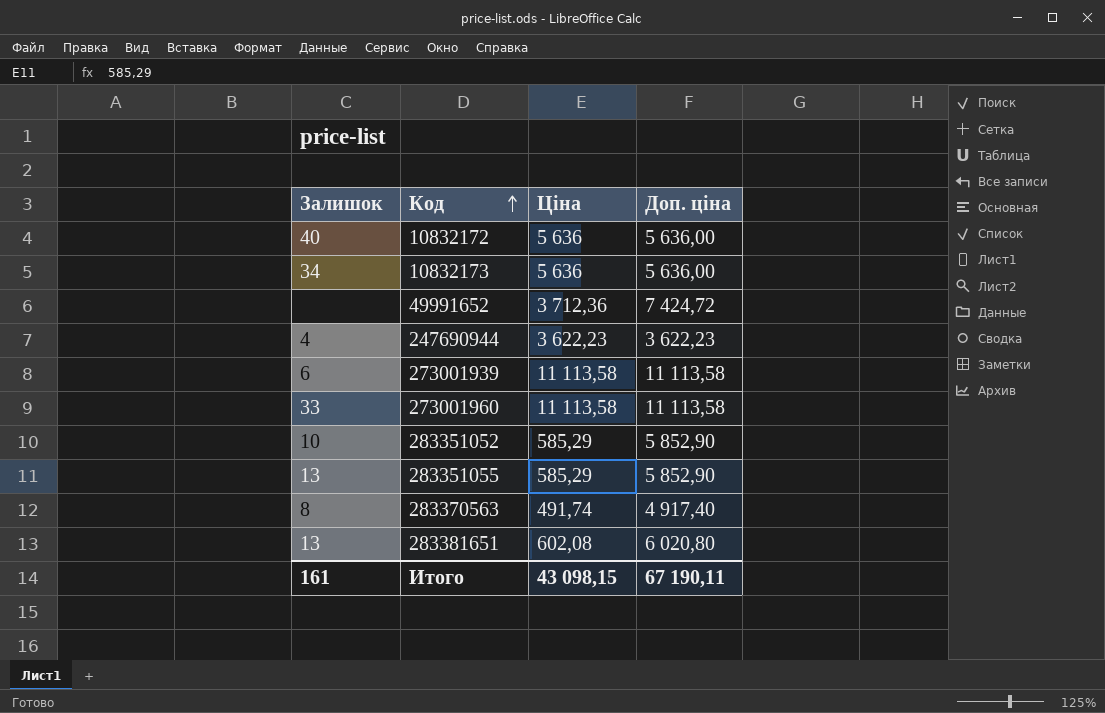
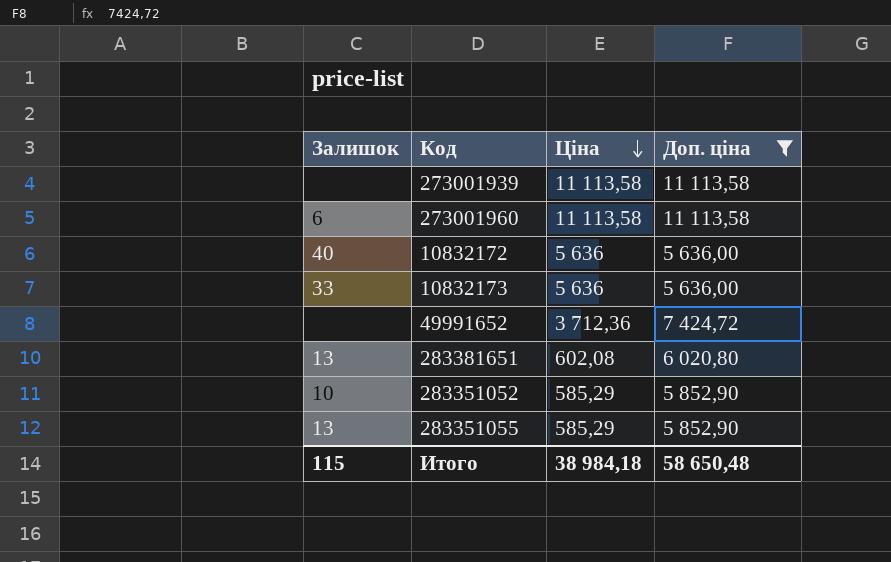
filter: none -> Доп. ціна >= 5 636,00
row order: Код ascending -> Ціна descending
273001939 | Залишок: 6 -> none
273001960 | Залишок: 33 -> 6
10832173 | Залишок: 34 -> 33
Итого | Залишок: 161 -> 115
Итого | Ціна: 43 098,15 -> 38 984,18
Итого | Доп. ціна: 67 190,11 -> 58 650,48

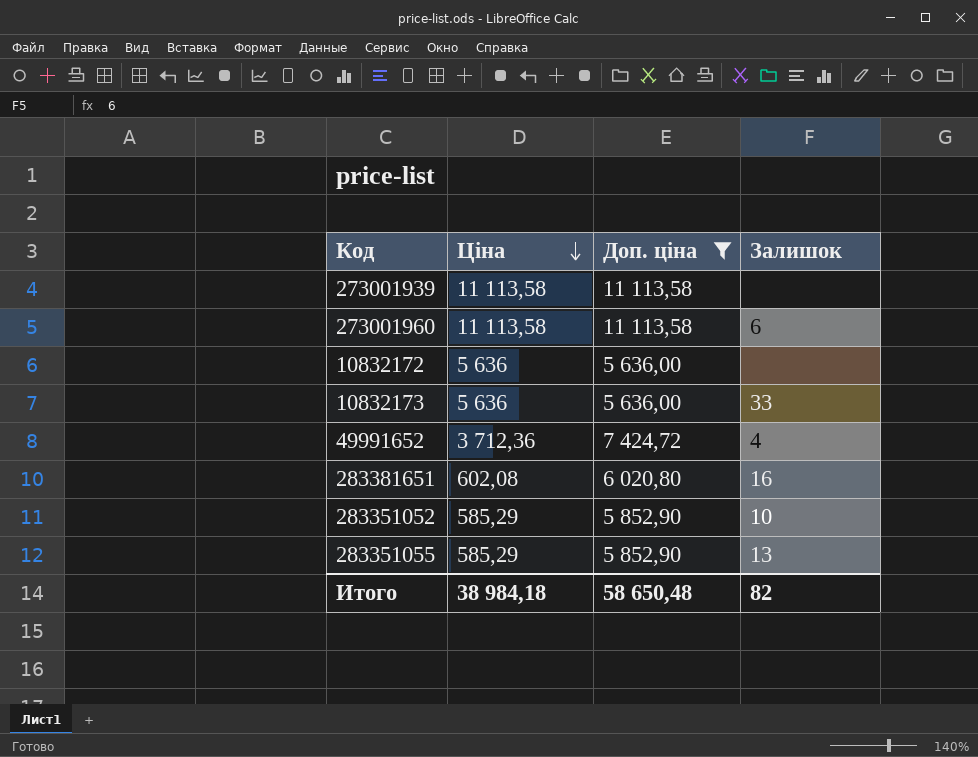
column Залишок | position: 1 -> 4
10832172 | Залишок: 40 -> none
49991652 | Залишок: none -> 4
283381651 | Залишок: 13 -> 16
Итого | Залишок: 115 -> 82

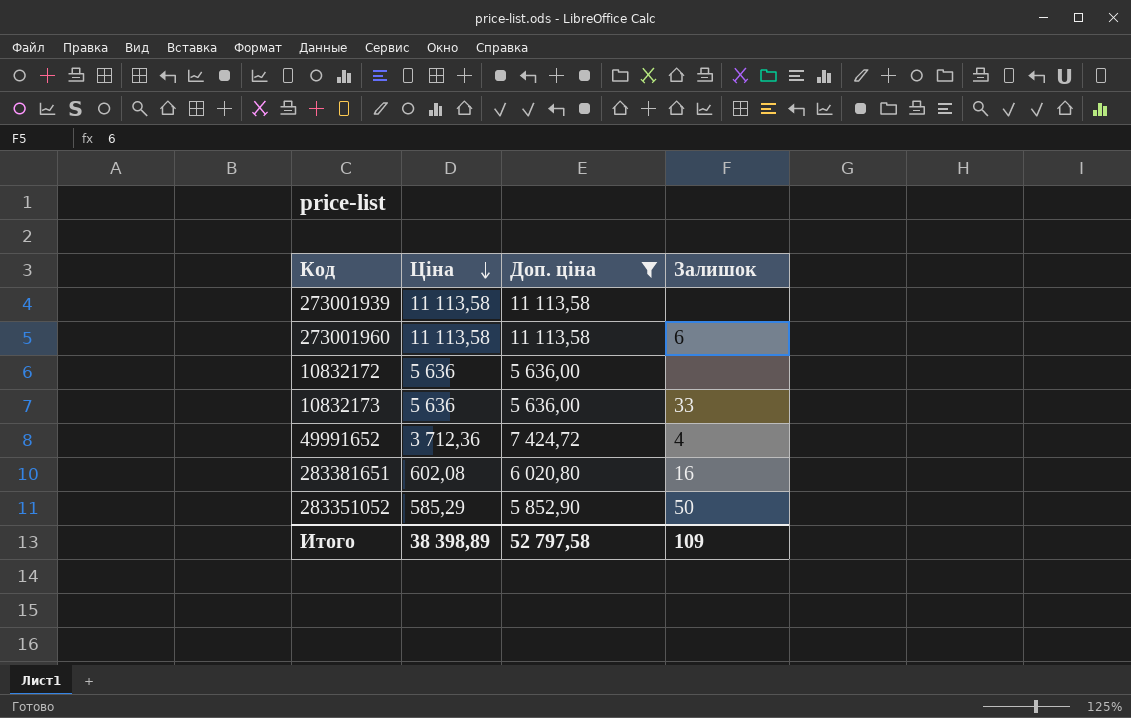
row 283351055: 585,29 | 5 852,90 | 13 -> none
283351052 | Залишок: 10 -> 50
Итого | Ціна: 38 984,18 -> 38 398,89
Итого | Доп. ціна: 58 650,48 -> 52 797,58
Итого | Залишок: 82 -> 109

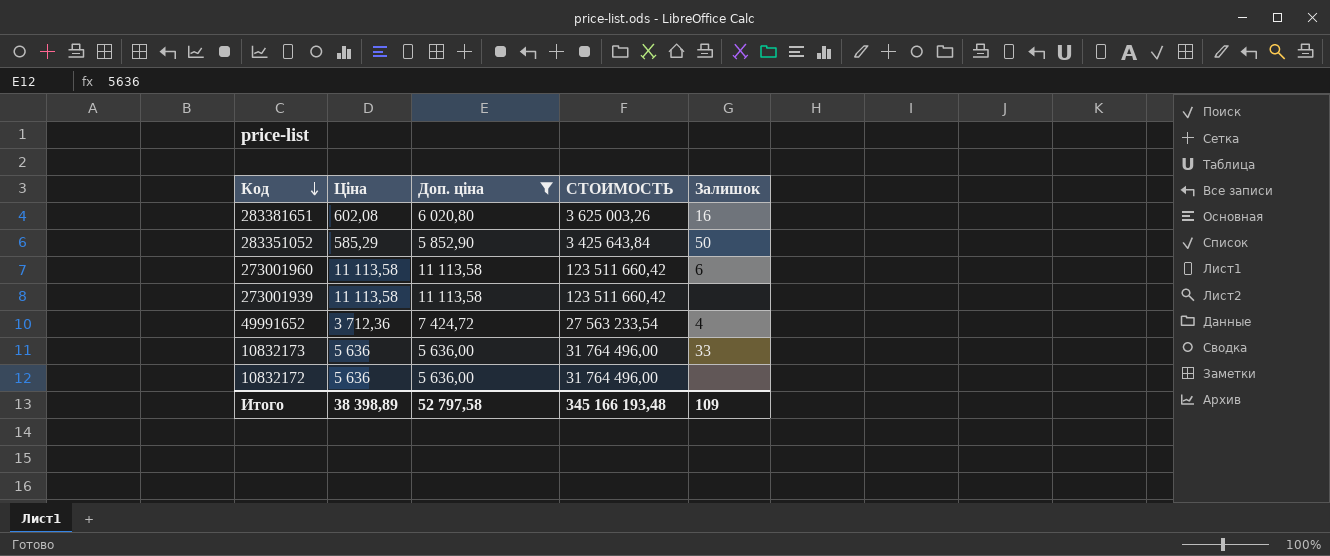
row order: Ціна descending -> Код descending
column СТОИМОСТЬ | formula: none -> [Ціна] * [Доп. ціна]

